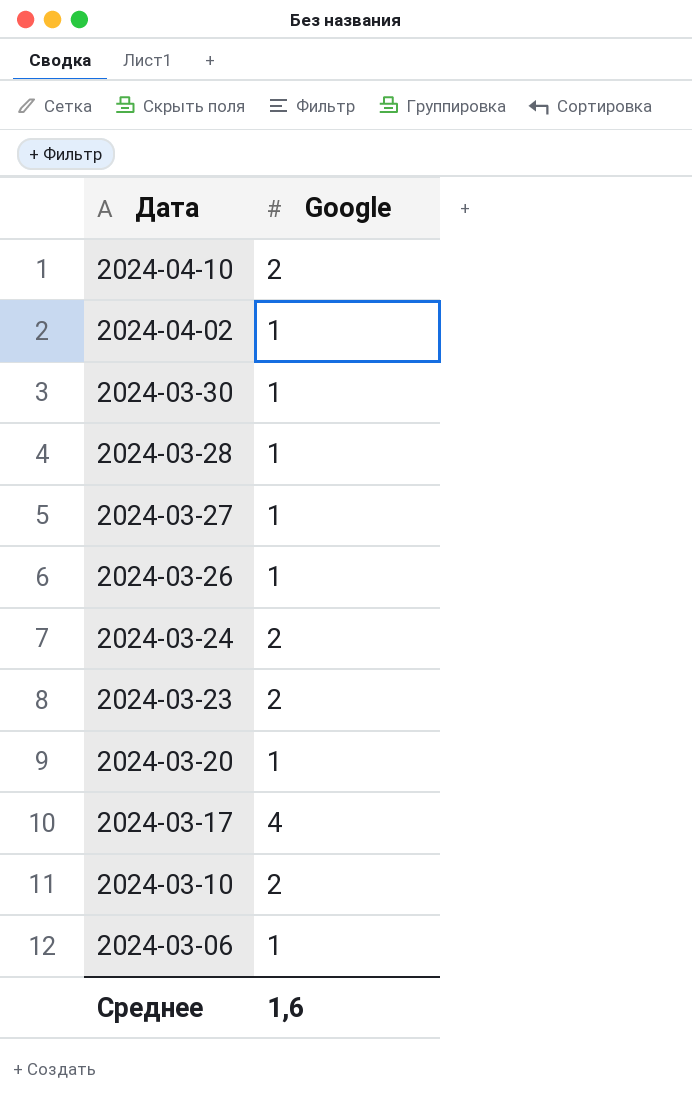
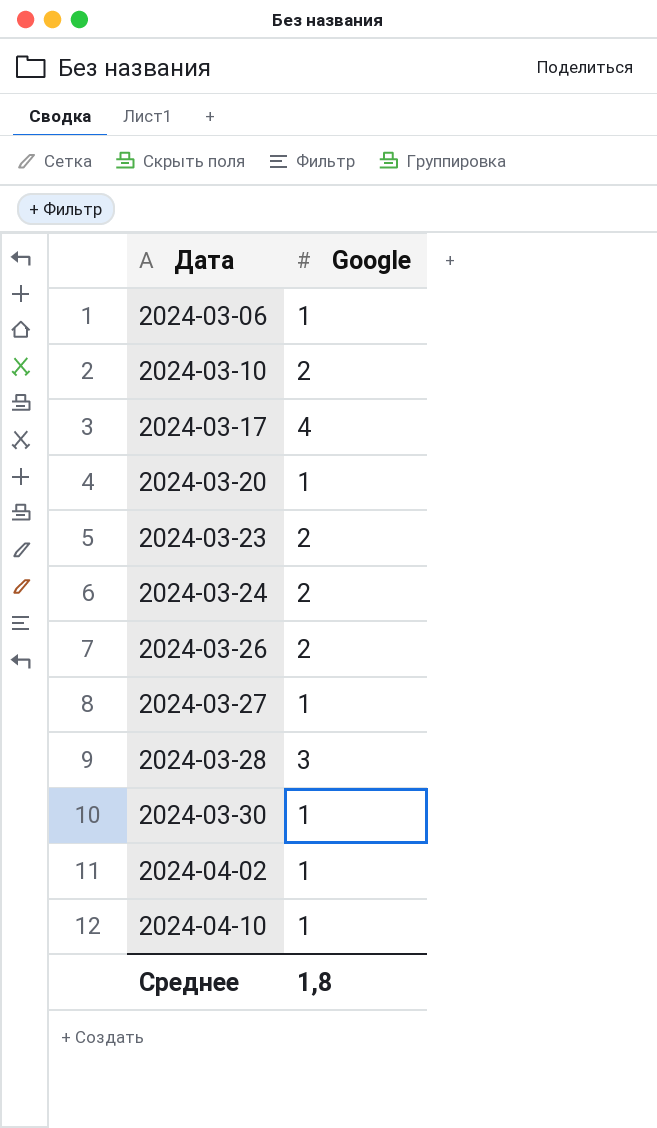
row order: Дата descending -> Дата ascending
2024-03-26 | Google: 1 -> 2
2024-03-28 | Google: 1 -> 3
2024-04-10 | Google: 2 -> 1
Среднее | Google: 1,6 -> 1,8

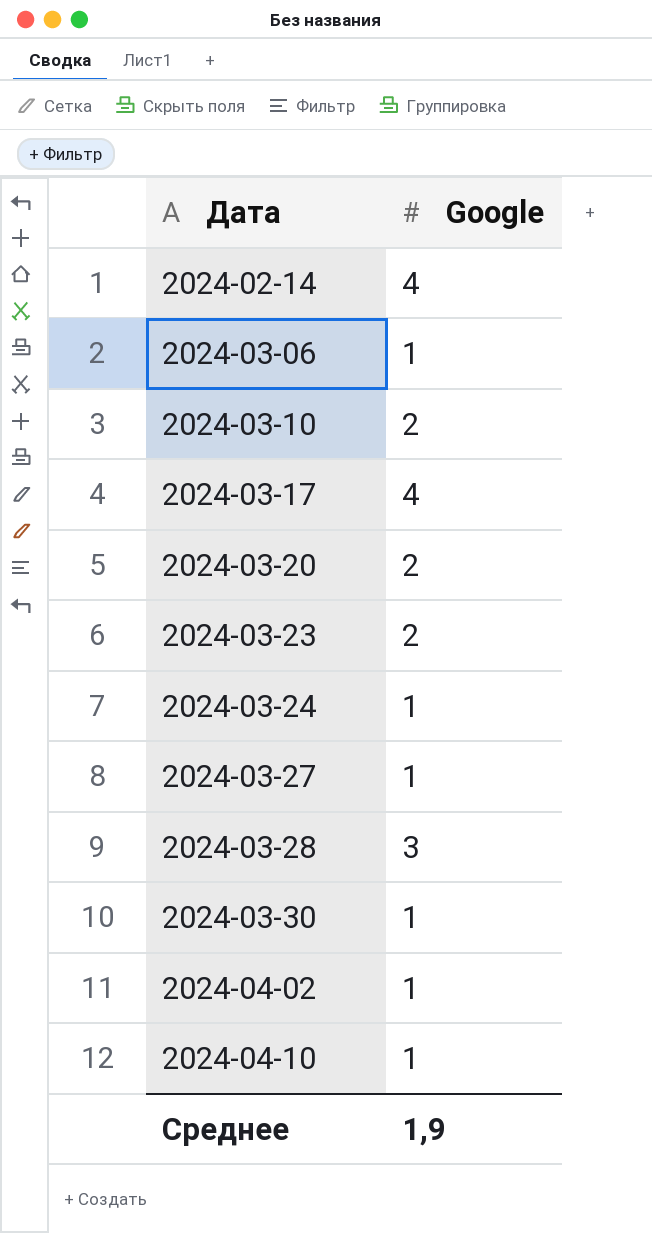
row 2024-03-26: 2 -> none
row 2024-02-14: none -> 4
2024-03-20 | Google: 1 -> 2
2024-03-24 | Google: 2 -> 1
Среднее | Google: 1,8 -> 1,9

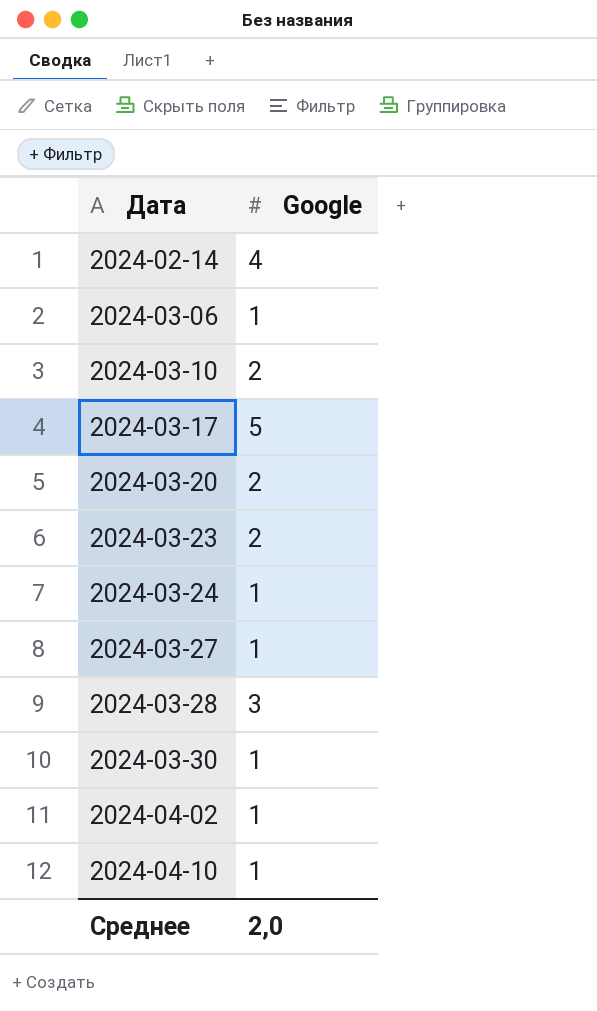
2024-03-17 | Google: 4 -> 5
Среднее | Google: 1,9 -> 2,0

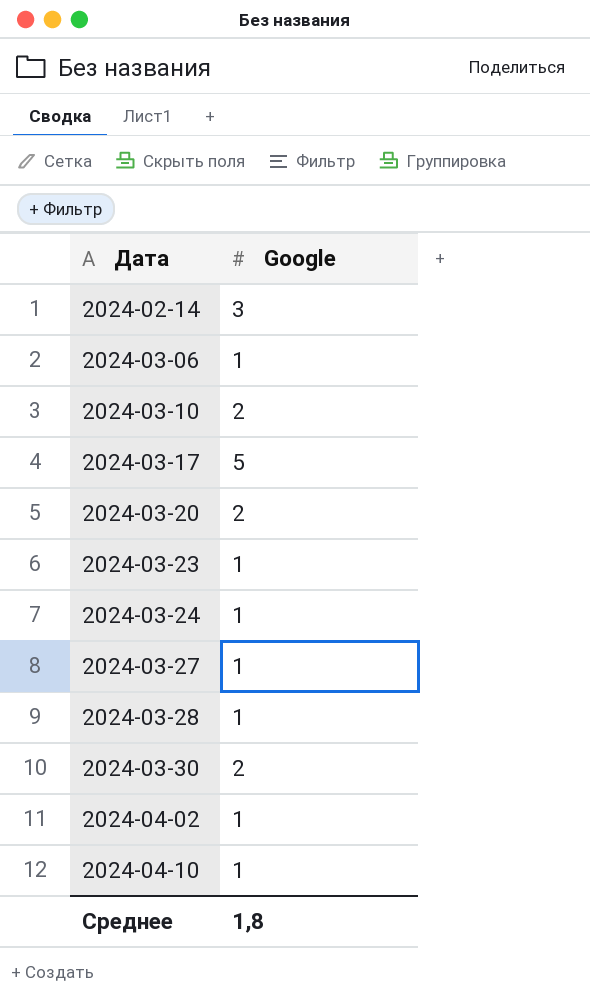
2024-02-14 | Google: 4 -> 3
2024-03-23 | Google: 2 -> 1
2024-03-28 | Google: 3 -> 1
2024-03-30 | Google: 1 -> 2
Среднее | Google: 2,0 -> 1,8

